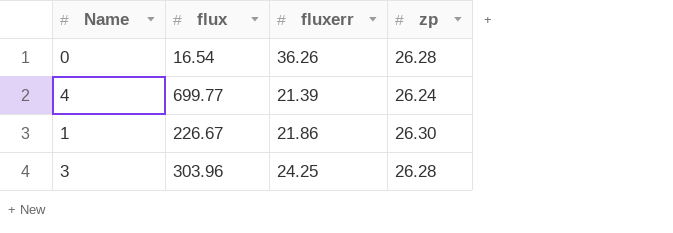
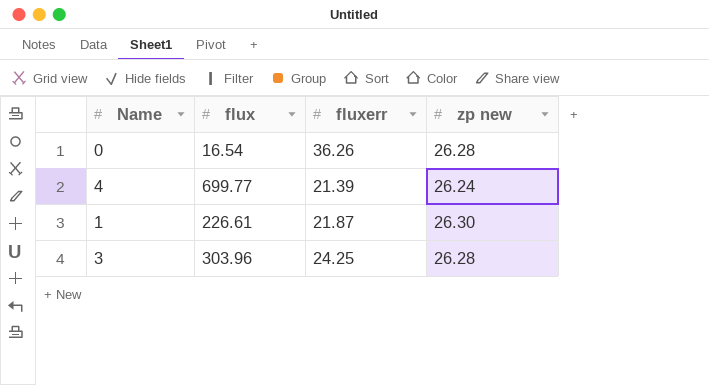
column name: zp -> zp new
1 | flux: 226.67 -> 226.61
1 | fluxerr: 21.86 -> 21.87

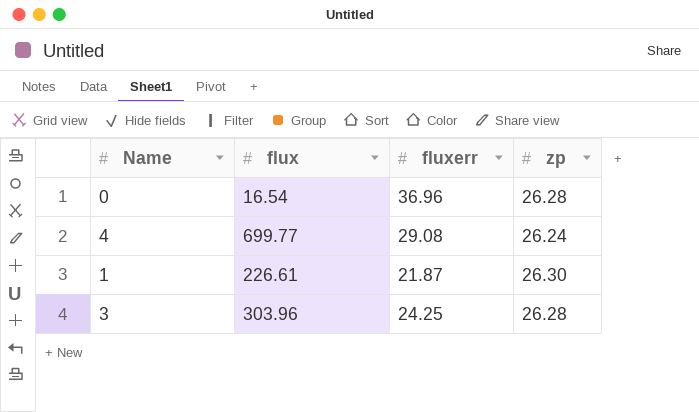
column name: zp new -> zp
0 | fluxerr: 36.26 -> 36.96
4 | fluxerr: 21.39 -> 29.08

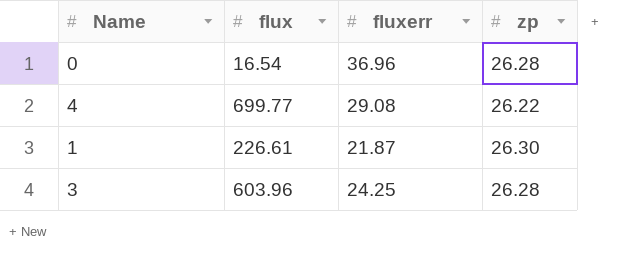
4 | zp: 26.24 -> 26.22
3 | flux: 303.96 -> 603.96

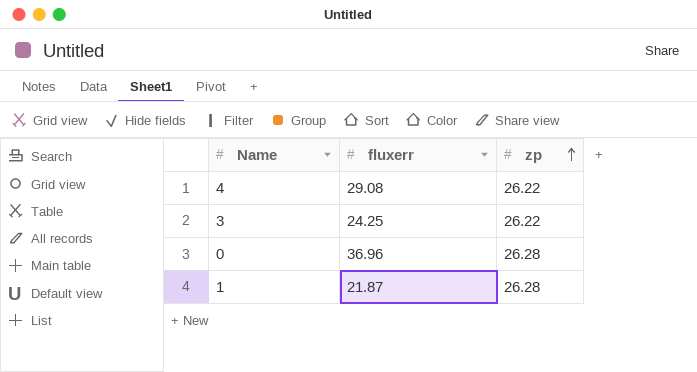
row order: none -> zp ascending
column flux | position: 2 -> none
3 | zp: 26.28 -> 26.22
1 | zp: 26.30 -> 26.28

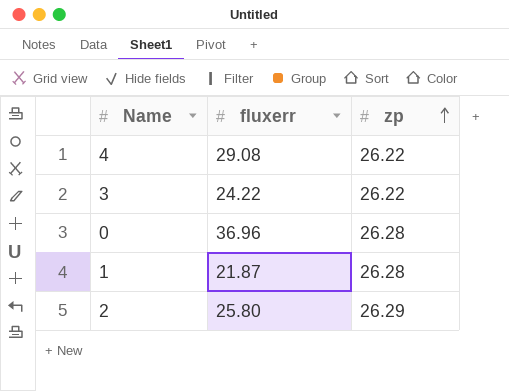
3 | fluxerr: 24.25 -> 24.22
row 2: none -> 25.80 | 26.29

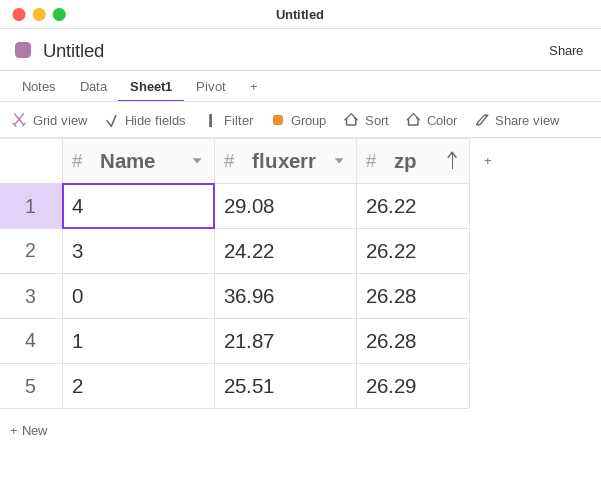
2 | fluxerr: 25.80 -> 25.51

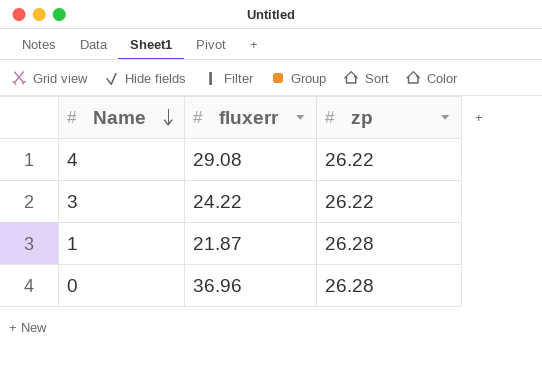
row order: zp ascending -> Name descending
row 2: 25.51 | 26.29 -> none

